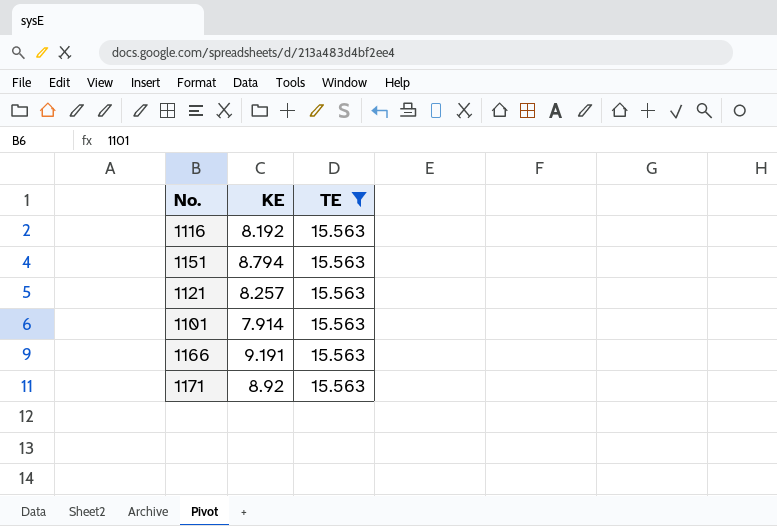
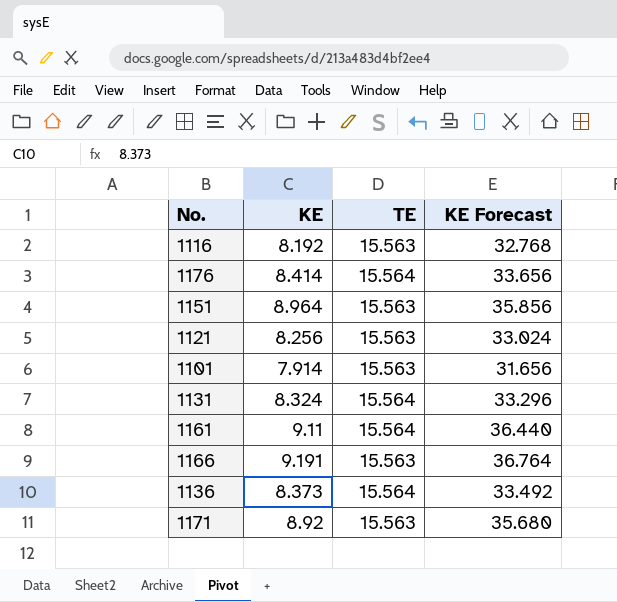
filter: TE = 15.563 -> none
column KE Forecast | formula: none -> [KE] * 4
1151 | KE: 8.794 -> 8.964
1121 | KE: 8.257 -> 8.256

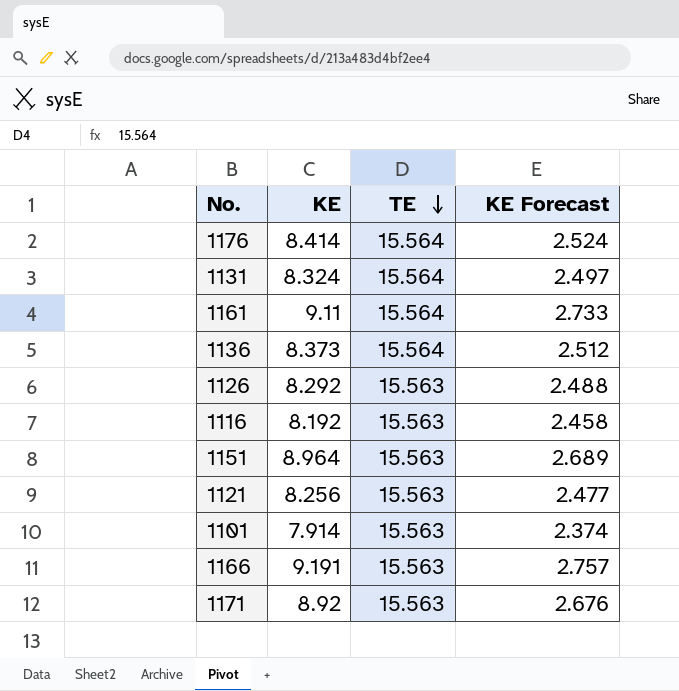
row order: none -> TE descending
column KE Forecast | formula: [KE] * 4 -> [KE] * 0.3
row 1126: none -> 8.292 | 15.563 | 2.488

